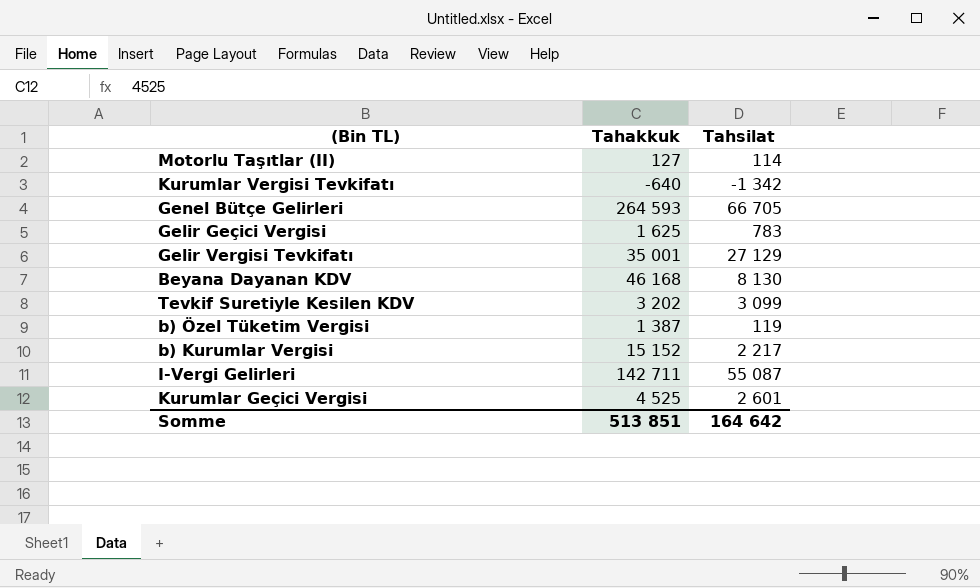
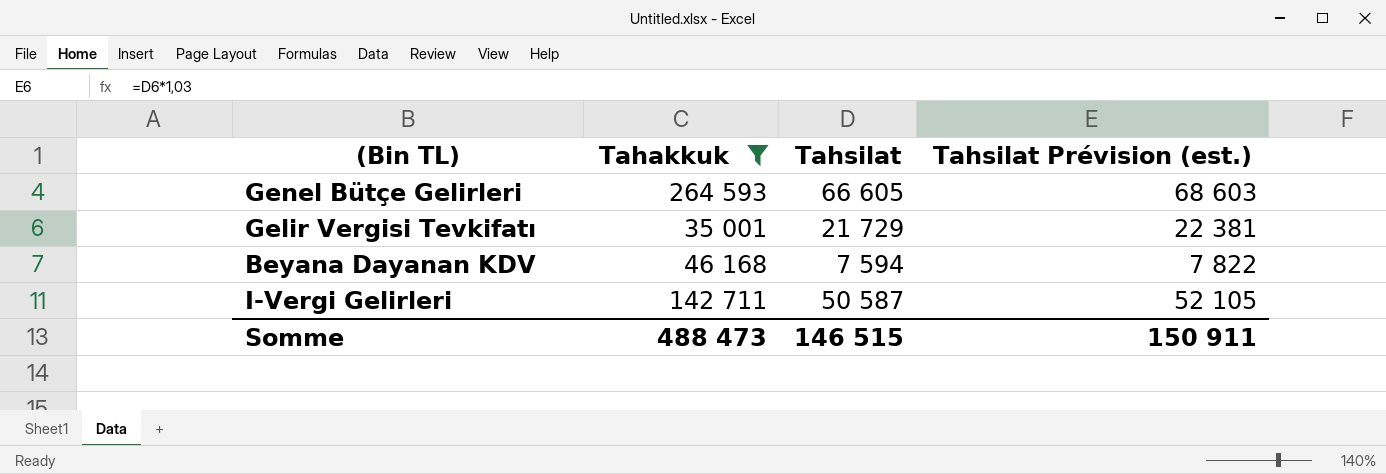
filter: none -> Tahakkuk >= 35 001
column Tahsilat Prévision (est.) | formula: none -> [Tahsilat] * 1,03
Genel Bütçe Gelirleri | Tahsilat: 66 705 -> 66 605
Gelir Vergisi Tevkifatı | Tahsilat: 27 129 -> 21 729
Beyana Dayanan KDV | Tahsilat: 8 130 -> 7 594
I-Vergi Gelirleri | Tahsilat: 55 087 -> 50 587
Somme | Tahakkuk: 513 851 -> 488 473
Somme | Tahsilat: 164 642 -> 146 515

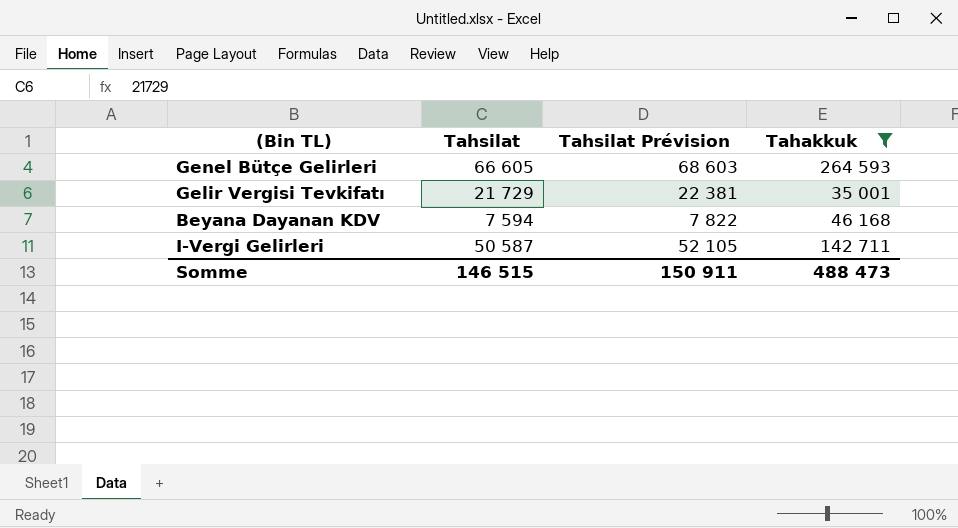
column name: Tahsilat Prévision (est.) -> Tahsilat Prévision
column Tahakkuk | position: 2 -> 4

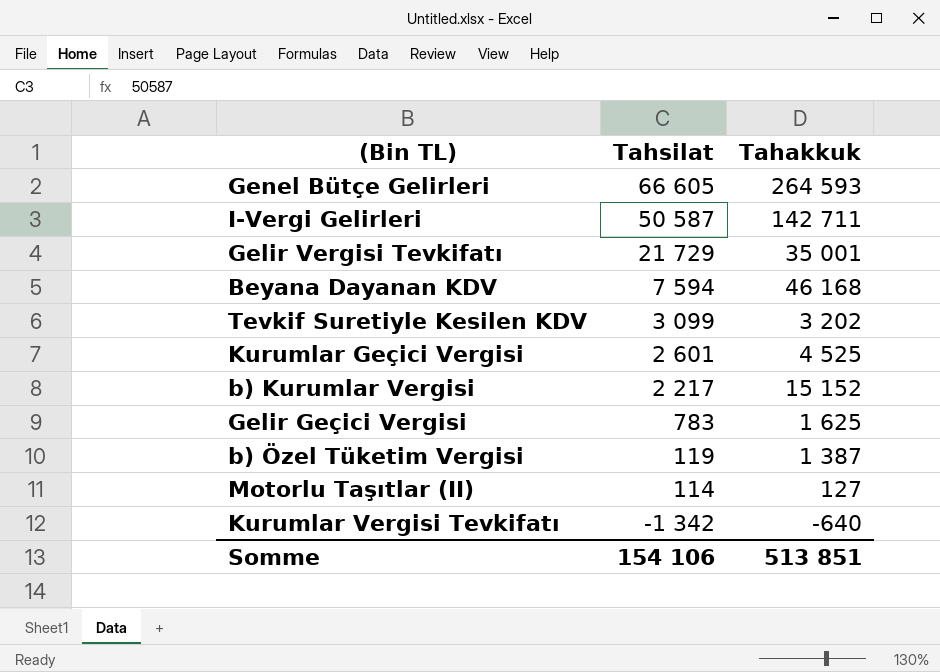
filter: Tahakkuk >= 35 001 -> none
row order: none -> Tahsilat descending
column Tahsilat Prévision | formula: [Tahsilat] * 1,03 -> none
Somme | Tahsilat: 146 515 -> 154 106
Somme | Tahakkuk: 488 473 -> 513 851

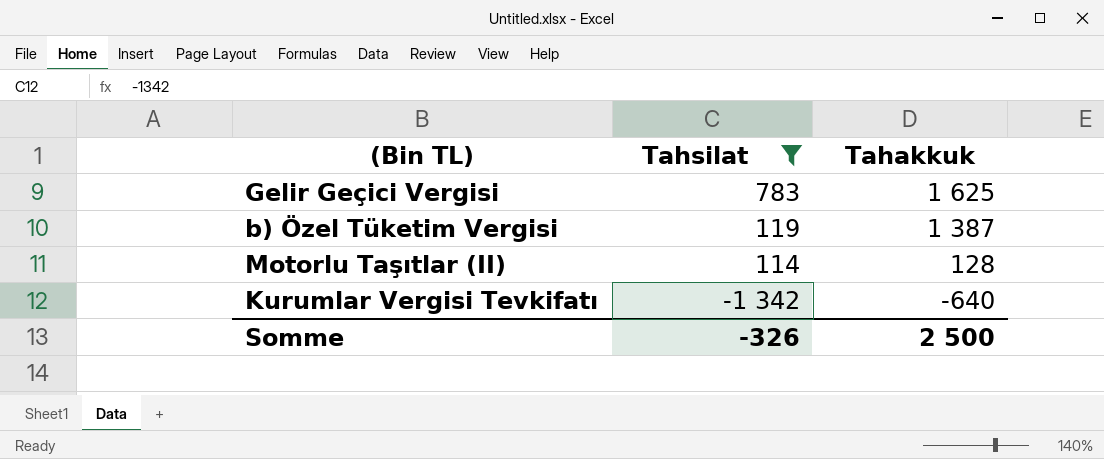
filter: none -> Tahsilat <= 783
Motorlu Taşıtlar (II) | Tahakkuk: 127 -> 128
Somme | Tahsilat: 154 106 -> -326
Somme | Tahakkuk: 513 851 -> 2 500

